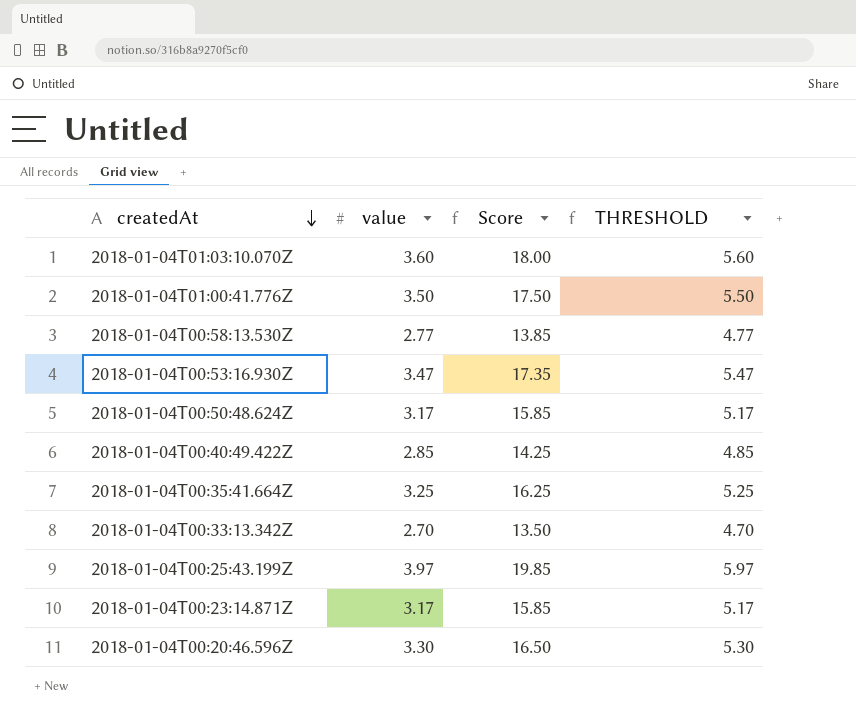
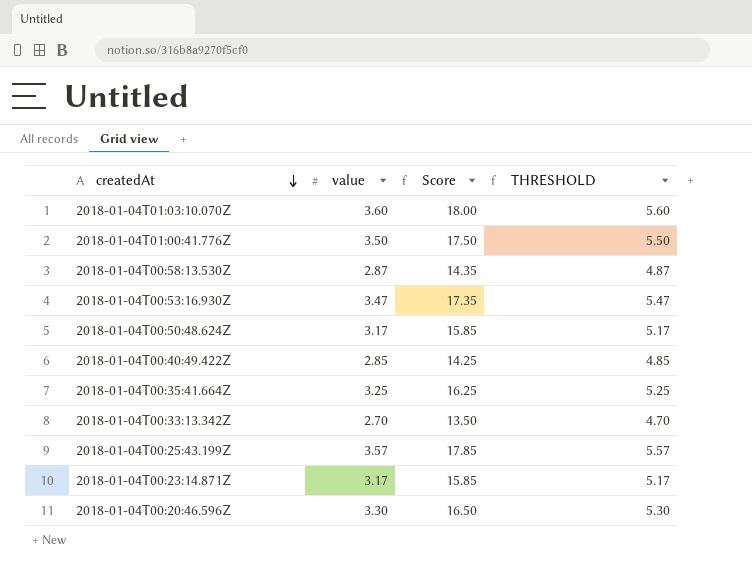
2018-01-04T00:58:13.530Z | value: 2.77 -> 2.87
2018-01-04T00:58:13.530Z | Score: 13.85 -> 14.35
2018-01-04T00:58:13.530Z | THRESHOLD: 4.77 -> 4.87
2018-01-04T00:25:43.199Z | value: 3.97 -> 3.57
2018-01-04T00:25:43.199Z | Score: 19.85 -> 17.85
2018-01-04T00:25:43.199Z | THRESHOLD: 5.97 -> 5.57

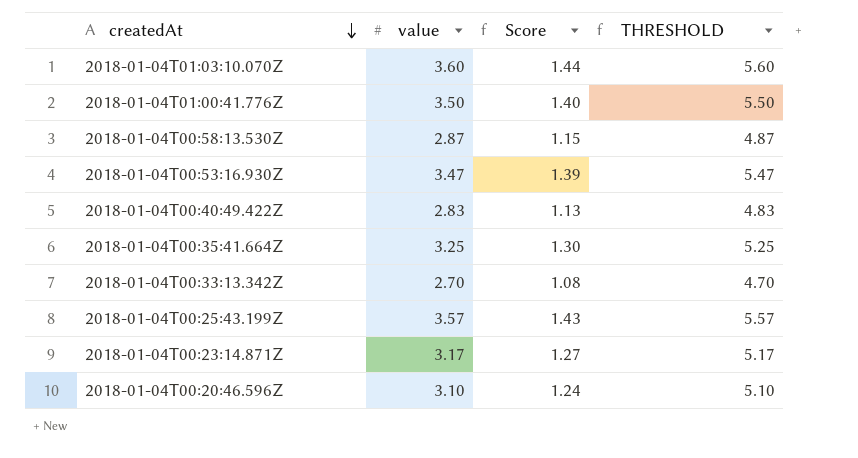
column Score | formula: [value] * 5 -> [value] * 0.4
row 2018-01-04T00:50:48.624Z: 3.17 | 15.85 | 5.17 -> none
2018-01-04T00:40:49.422Z | value: 2.85 -> 2.83
2018-01-04T00:40:49.422Z | THRESHOLD: 4.85 -> 4.83
2018-01-04T00:20:46.596Z | value: 3.30 -> 3.10
2018-01-04T00:20:46.596Z | THRESHOLD: 5.30 -> 5.10

